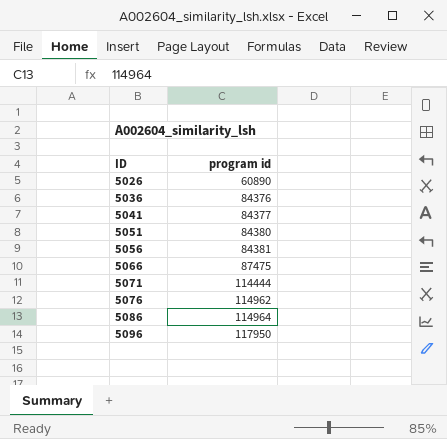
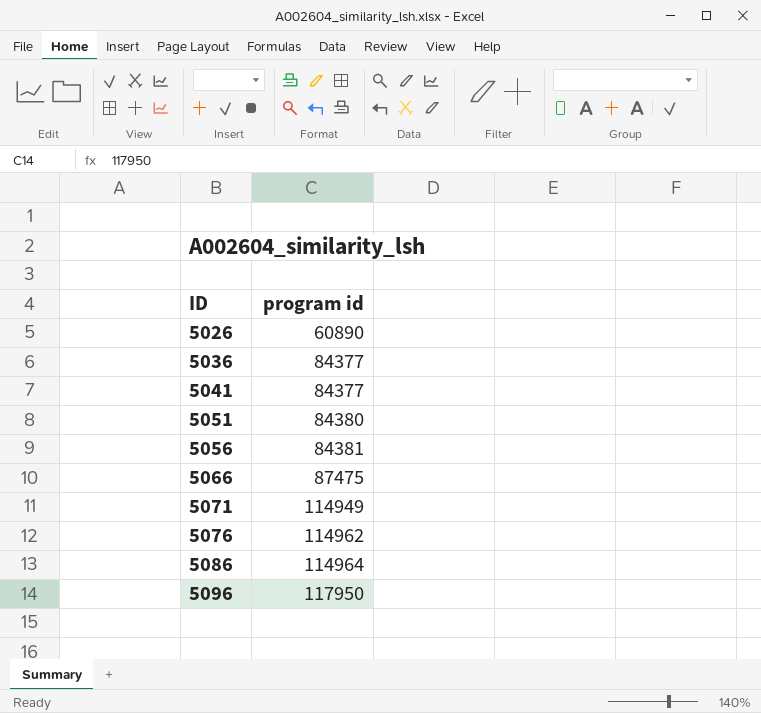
5036 | program id: 84376 -> 84377
5071 | program id: 114444 -> 114949

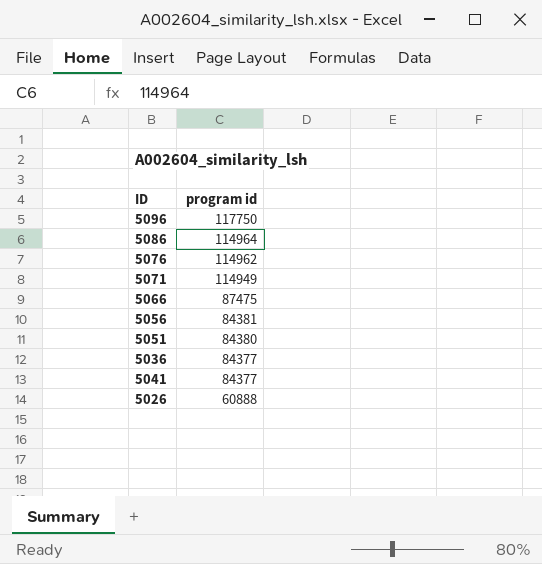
row order: ID ascending -> program id descending
5096 | program id: 117950 -> 117750
5026 | program id: 60890 -> 60888

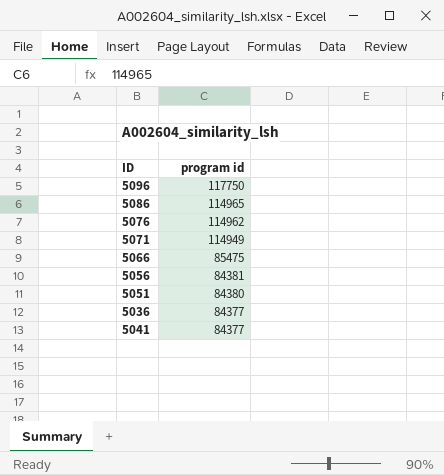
row 5026: 60888 -> none
5086 | program id: 114964 -> 114965
5066 | program id: 87475 -> 85475

